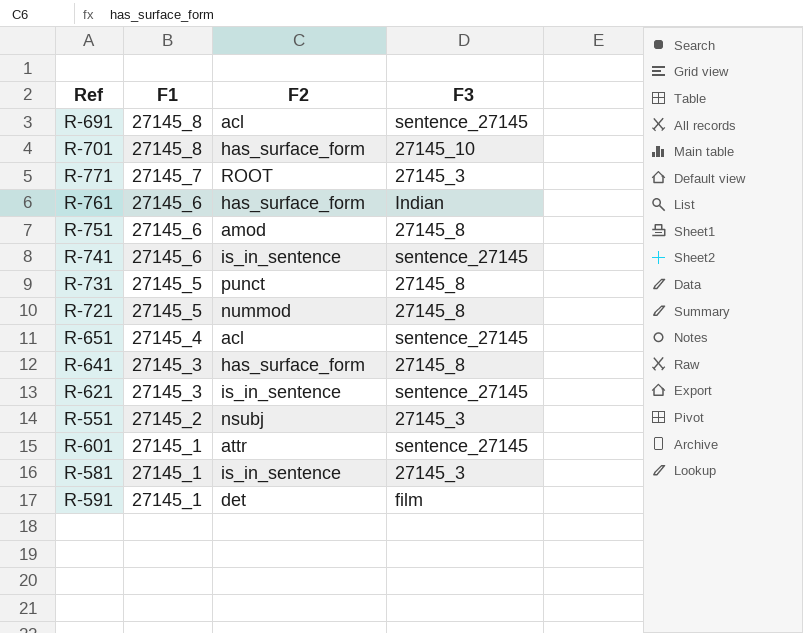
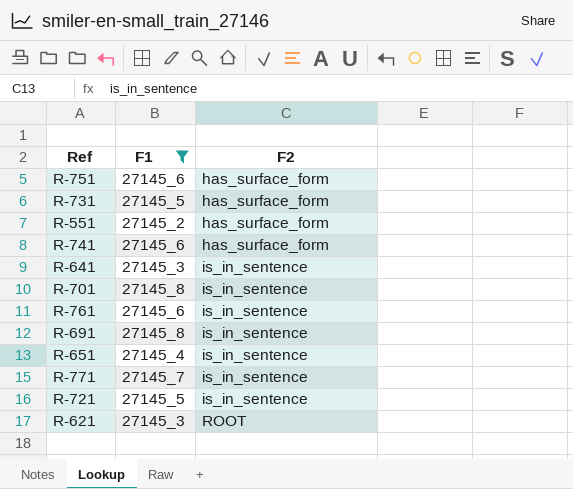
filter: none -> F1 != 27145_1
row order: F1 descending -> F2 ascending
column F3 | position: 4 -> none
R-751 | F2: amod -> has_surface_form
R-731 | F2: punct -> has_surface_form
R-551 | F2: nsubj -> has_surface_form
R-741 | F2: is_in_sentence -> has_surface_form
R-641 | F2: has_surface_form -> is_in_sentence
R-701 | F2: has_surface_form -> is_in_sentence
R-761 | F2: has_surface_form -> is_in_sentence
R-691 | F2: acl -> is_in_sentence
R-651 | F2: acl -> is_in_sentence
R-771 | F2: ROOT -> is_in_sentence
R-721 | F2: nummod -> is_in_sentence
R-621 | F2: is_in_sentence -> ROOT

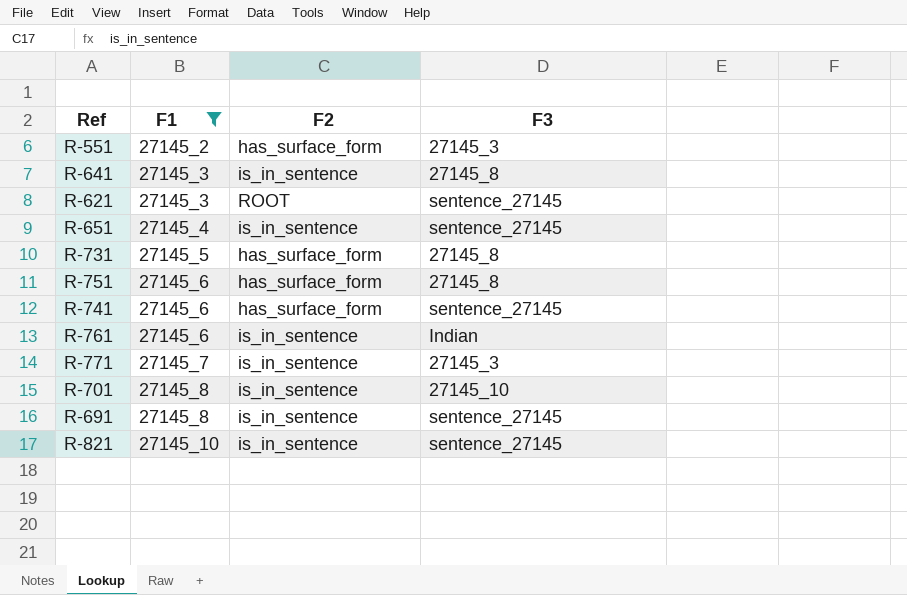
row order: F2 ascending -> F1 ascending
column F3 | position: none -> 4
row R-721: 27145_5 | is_in_sentence -> none
row R-821: none -> 27145_10 | is_in_sentence | sentence_27145

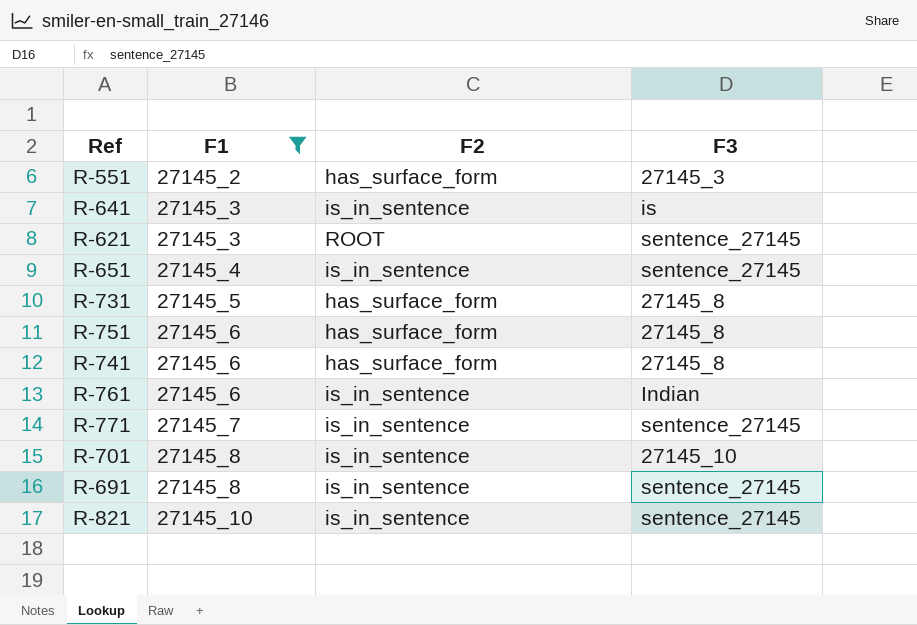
R-641 | F3: 27145_8 -> is
R-741 | F3: sentence_27145 -> 27145_8
R-771 | F3: 27145_3 -> sentence_27145

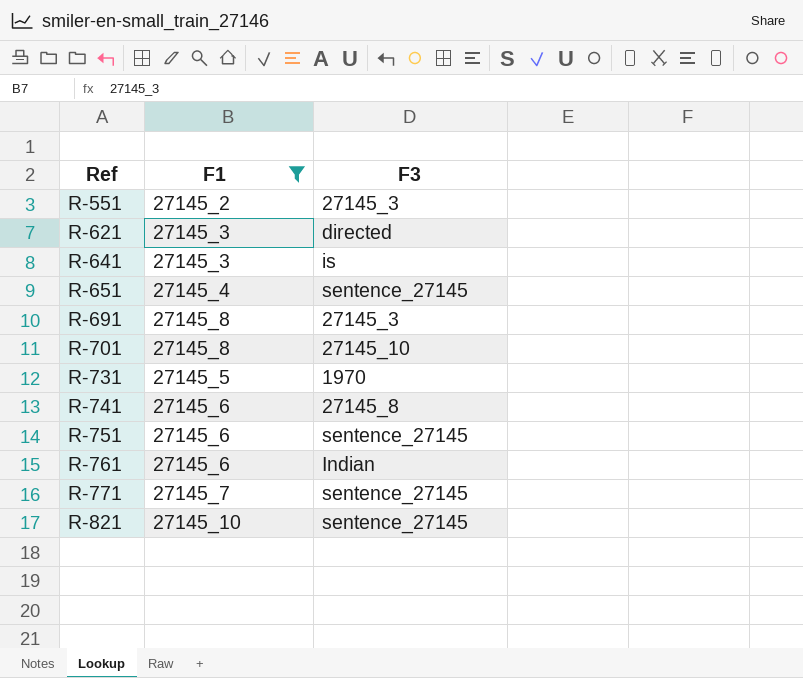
row order: F1 ascending -> Ref ascending
column F2 | position: 3 -> none
R-621 | F3: sentence_27145 -> directed
R-691 | F3: sentence_27145 -> 27145_3
R-731 | F3: 27145_8 -> 1970
R-751 | F3: 27145_8 -> sentence_27145

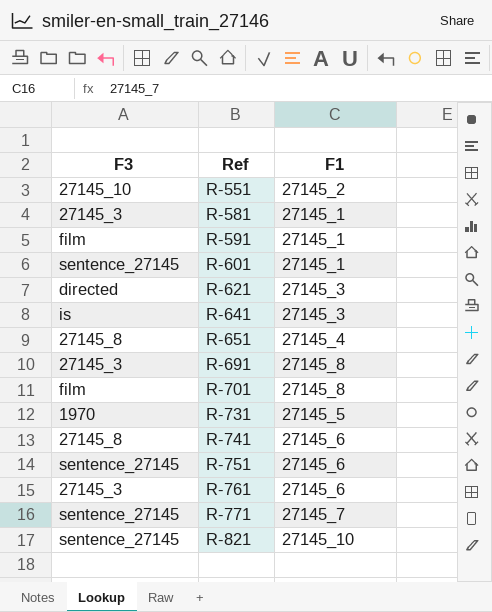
filter: F1 != 27145_1 -> none
column F3 | position: 3 -> 1
R-551 | F3: 27145_3 -> 27145_10
R-651 | F3: sentence_27145 -> 27145_8
R-701 | F3: 27145_10 -> film
R-761 | F3: Indian -> 27145_3

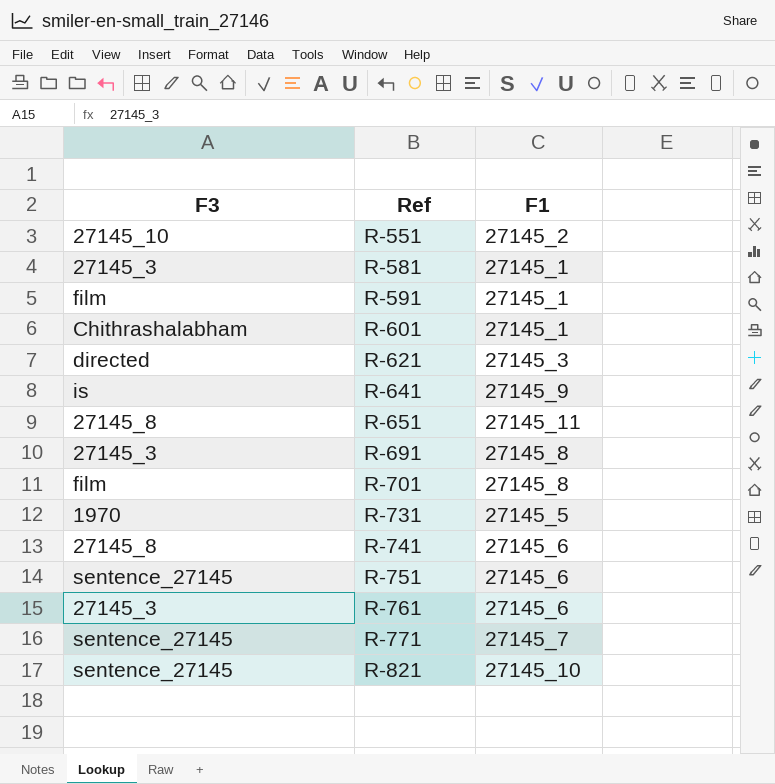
R-601 | F3: sentence_27145 -> Chithrashalabham
R-641 | F1: 27145_3 -> 27145_9
R-651 | F1: 27145_4 -> 27145_11

